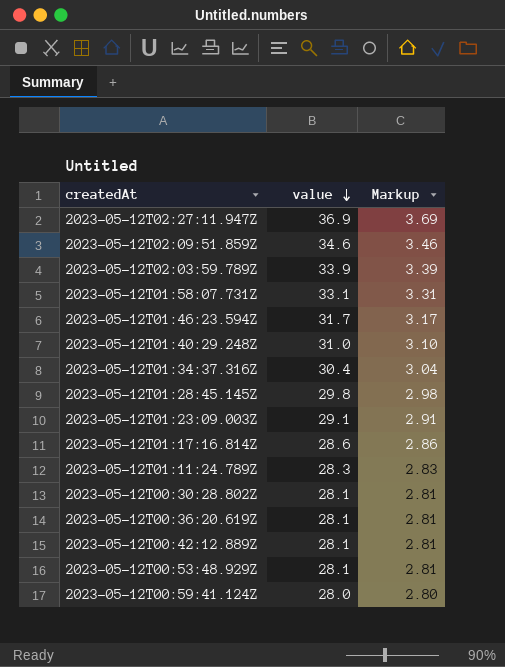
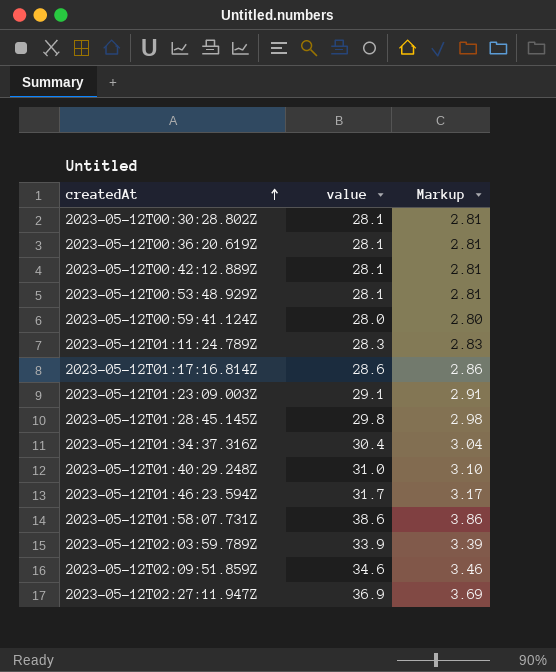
row order: value descending -> createdAt ascending
2023-05-12T01:58:07.731Z | value: 33.1 -> 38.6
2023-05-12T01:58:07.731Z | Markup: 3.31 -> 3.86

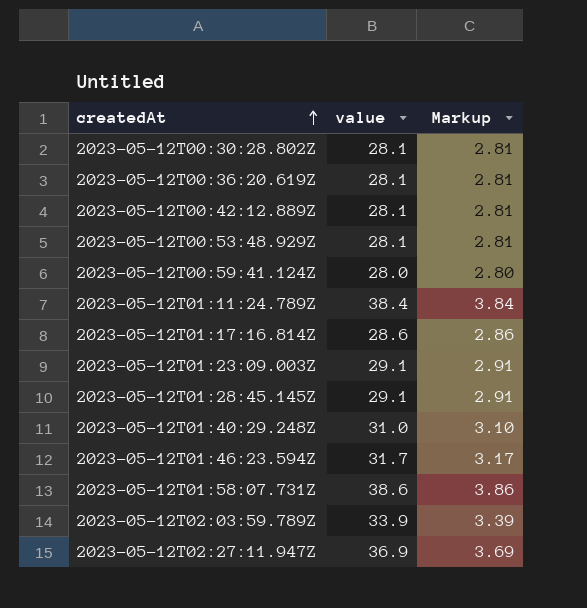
row 2023-05-12T01:34:37.316Z: 30.4 | 3.04 -> none
row 2023-05-12T02:09:51.859Z: 34.6 | 3.46 -> none
2023-05-12T01:11:24.789Z | value: 28.3 -> 38.4
2023-05-12T01:11:24.789Z | Markup: 2.83 -> 3.84
2023-05-12T01:28:45.145Z | value: 29.8 -> 29.1
2023-05-12T01:28:45.145Z | Markup: 2.98 -> 2.91

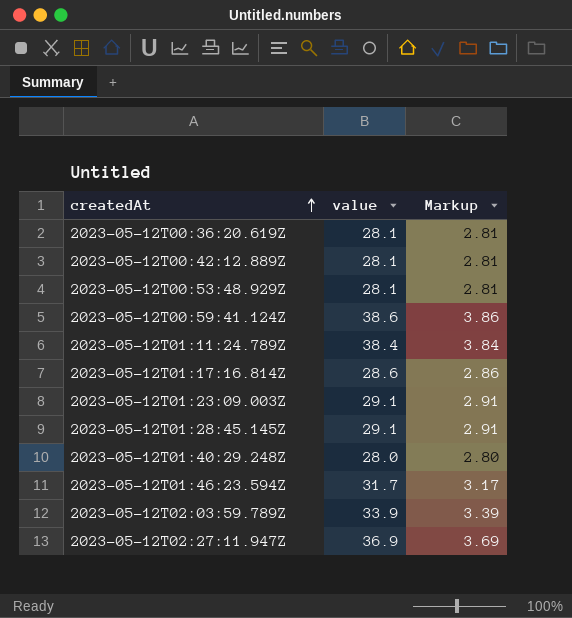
row 2023-05-12T00:30:28.802Z: 28.1 | 2.81 -> none
row 2023-05-12T01:58:07.731Z: 38.6 | 3.86 -> none
2023-05-12T00:59:41.124Z | value: 28.0 -> 38.6
2023-05-12T00:59:41.124Z | Markup: 2.80 -> 3.86
2023-05-12T01:40:29.248Z | value: 31.0 -> 28.0
2023-05-12T01:40:29.248Z | Markup: 3.10 -> 2.80

